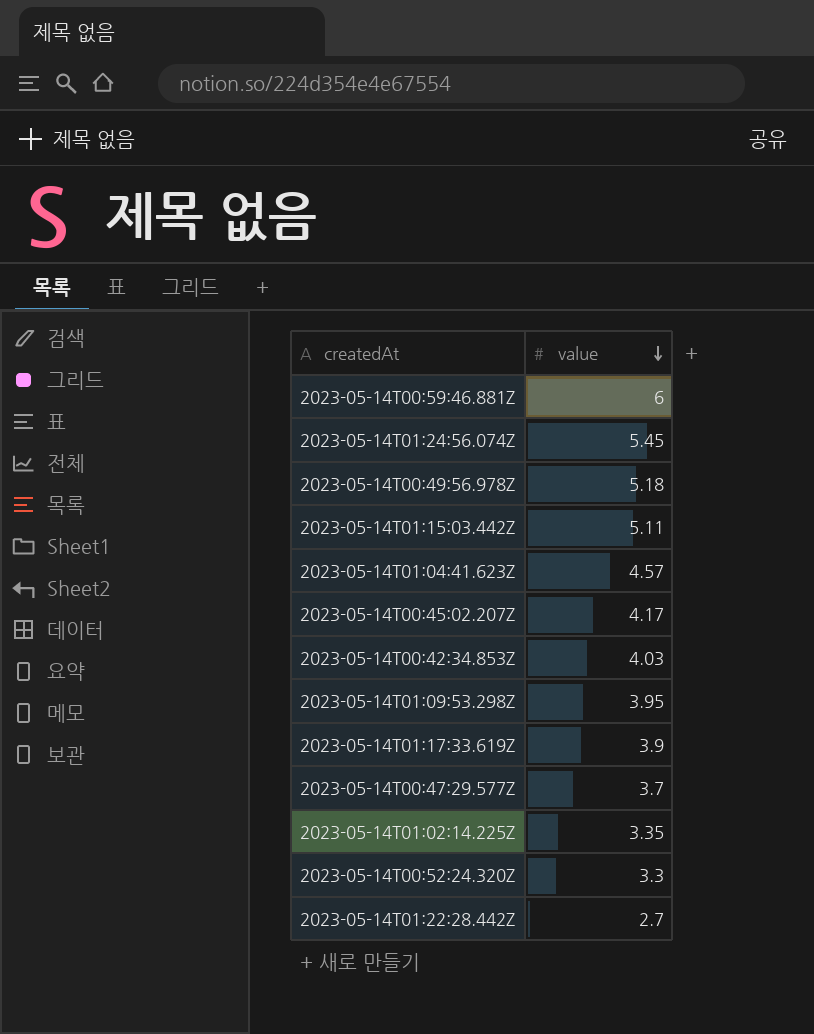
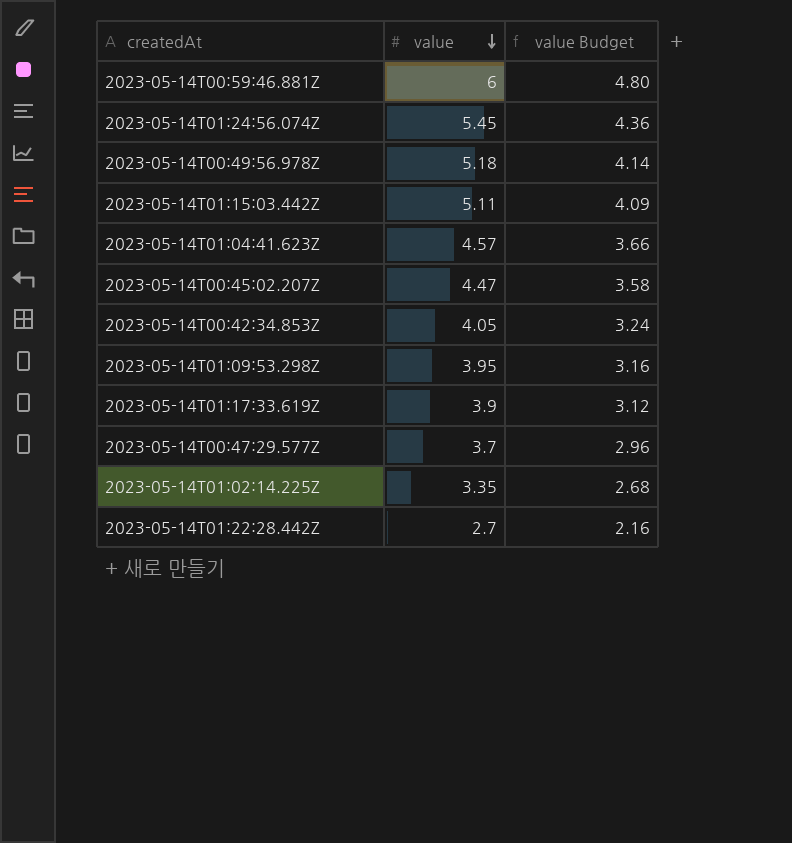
column value Budget | formula: none -> [value] * 0.8
row 2023-05-14T00:52:24.320Z: 3.3 -> none
2023-05-14T00:45:02.207Z | value: 4.17 -> 4.47
2023-05-14T00:42:34.853Z | value: 4.03 -> 4.05

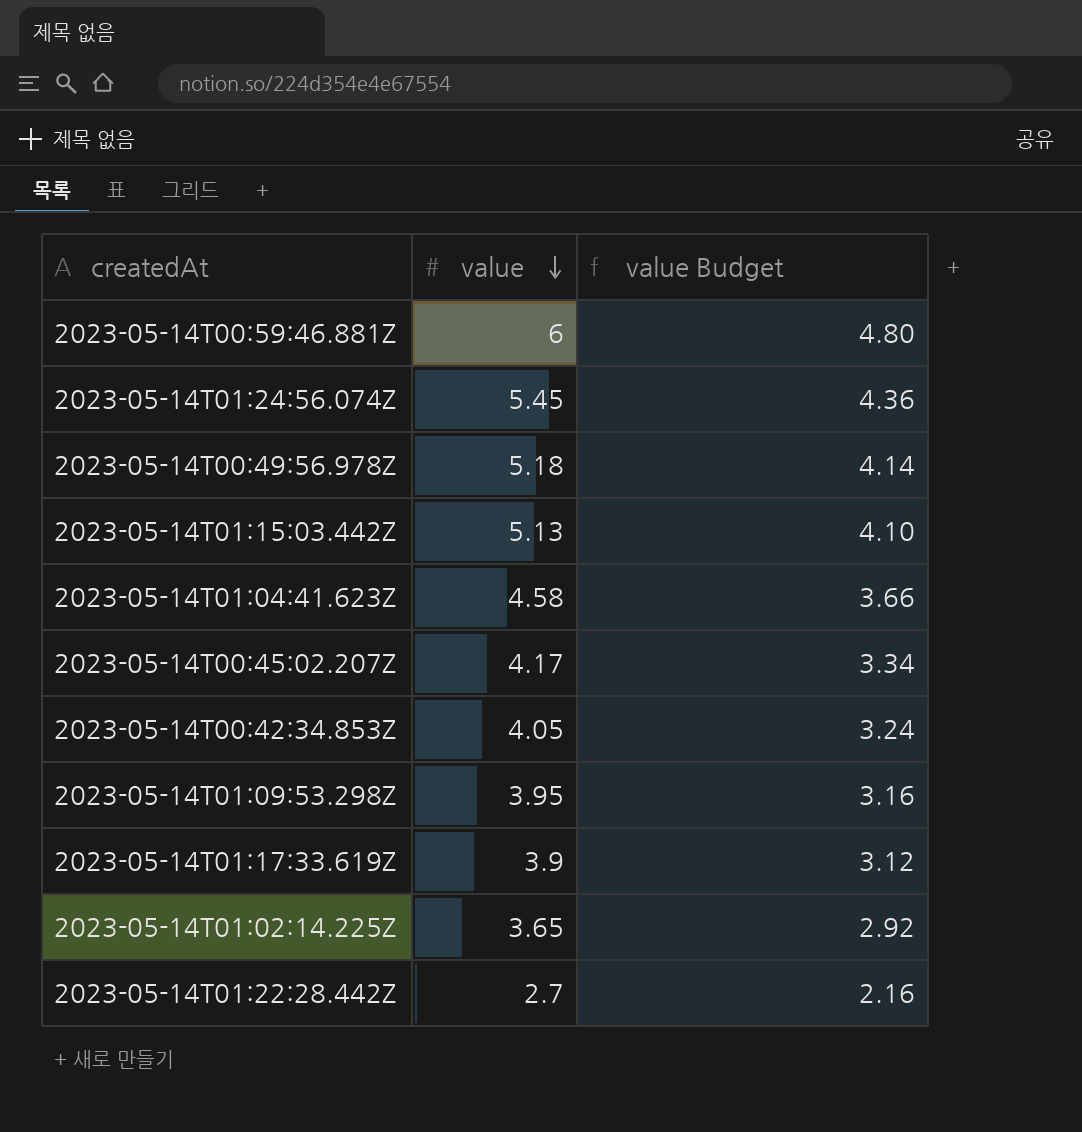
row 2023-05-14T00:47:29.577Z: 3.7 | 2.96 -> none
2023-05-14T01:15:03.442Z | value: 5.11 -> 5.13
2023-05-14T01:15:03.442Z | value Budget: 4.09 -> 4.10
2023-05-14T01:04:41.623Z | value: 4.57 -> 4.58
2023-05-14T00:45:02.207Z | value: 4.47 -> 4.17
2023-05-14T00:45:02.207Z | value Budget: 3.58 -> 3.34
2023-05-14T01:02:14.225Z | value: 3.35 -> 3.65
2023-05-14T01:02:14.225Z | value Budget: 2.68 -> 2.92

